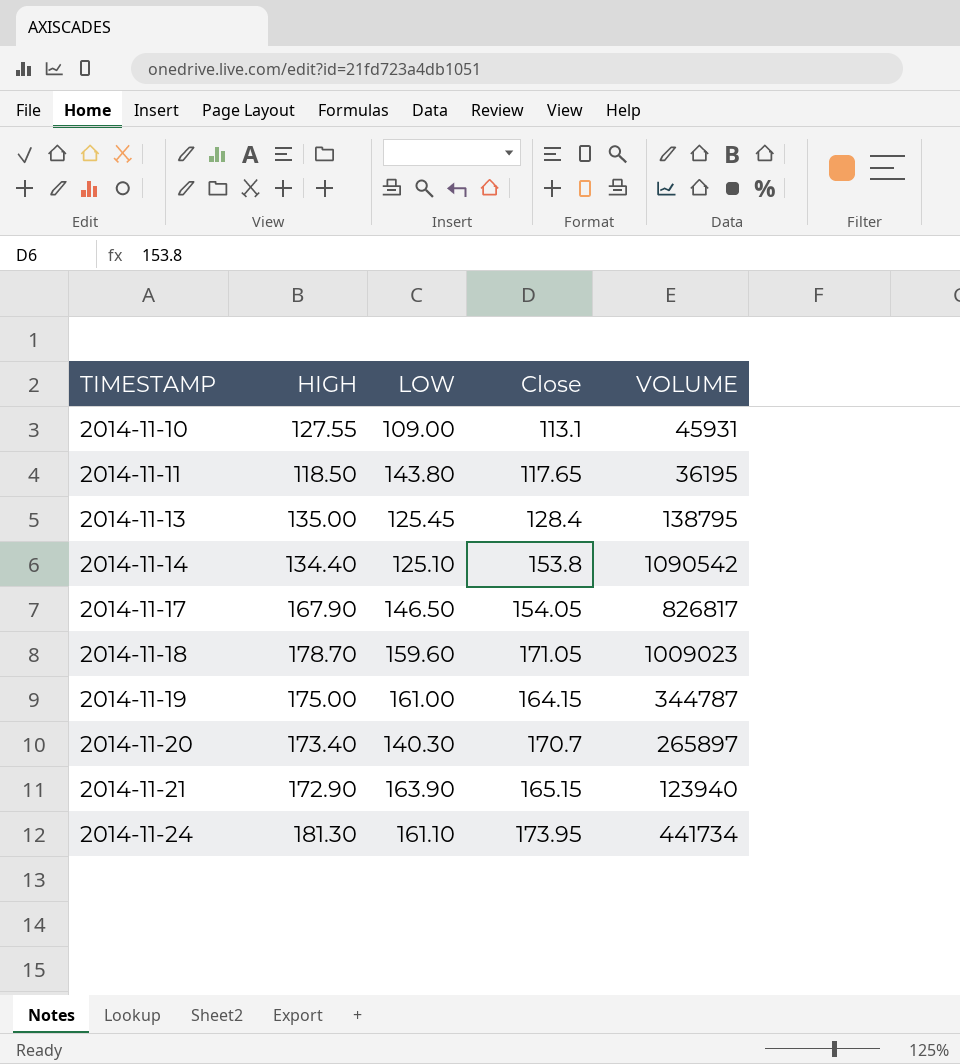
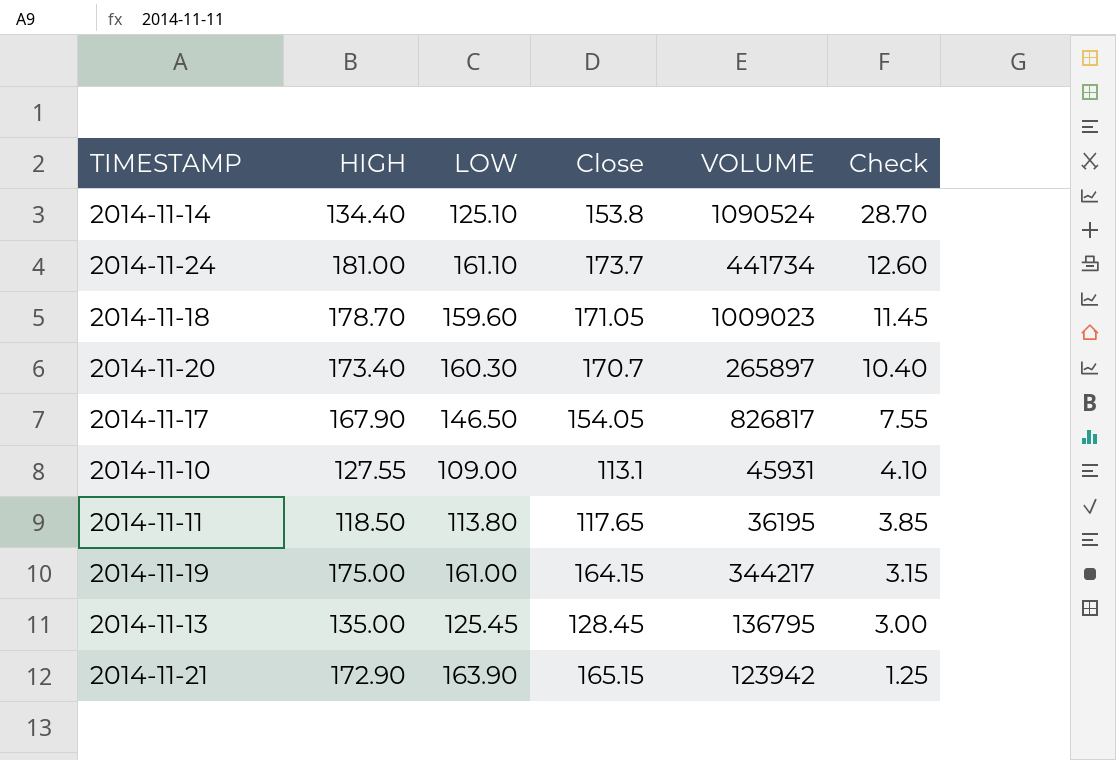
row order: TIMESTAMP ascending -> Check descending
column Check | formula: none -> [Close] - [LOW]
2014-11-14 | VOLUME: 1090542 -> 1090524
2014-11-24 | HIGH: 181.30 -> 181.00
2014-11-24 | Close: 173.95 -> 173.7
2014-11-20 | LOW: 140.30 -> 160.30
2014-11-11 | LOW: 143.80 -> 113.80
2014-11-19 | VOLUME: 344787 -> 344217
2014-11-13 | Close: 128.4 -> 128.45
2014-11-13 | VOLUME: 138795 -> 136795
2014-11-21 | VOLUME: 123940 -> 123942

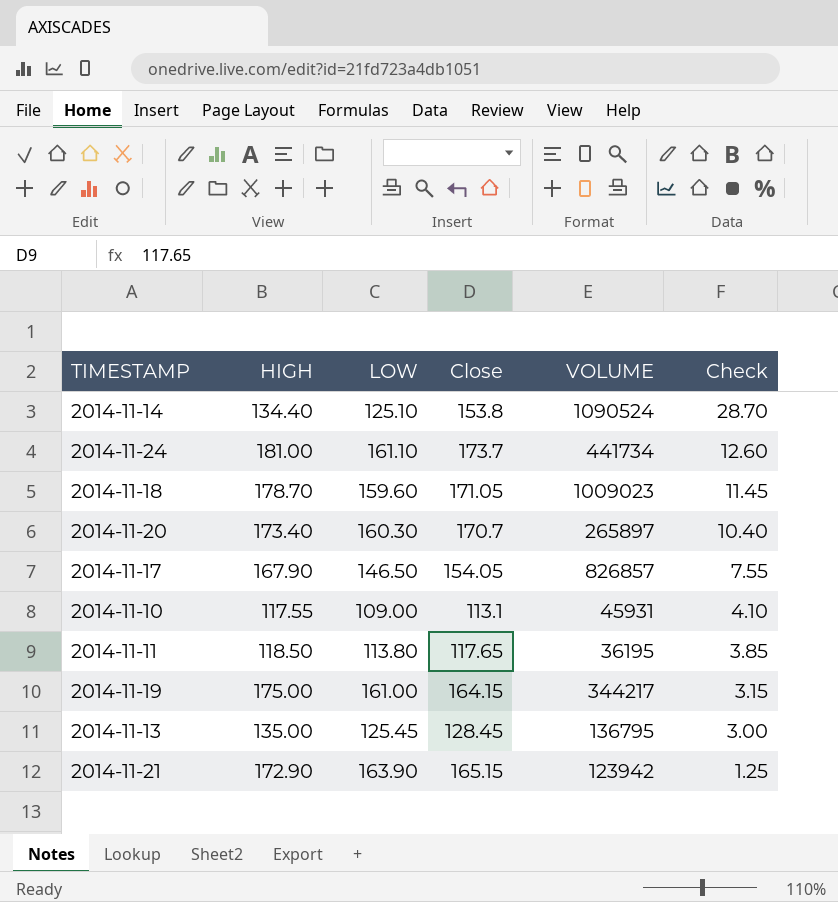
2014-11-17 | VOLUME: 826817 -> 826857
2014-11-10 | HIGH: 127.55 -> 117.55

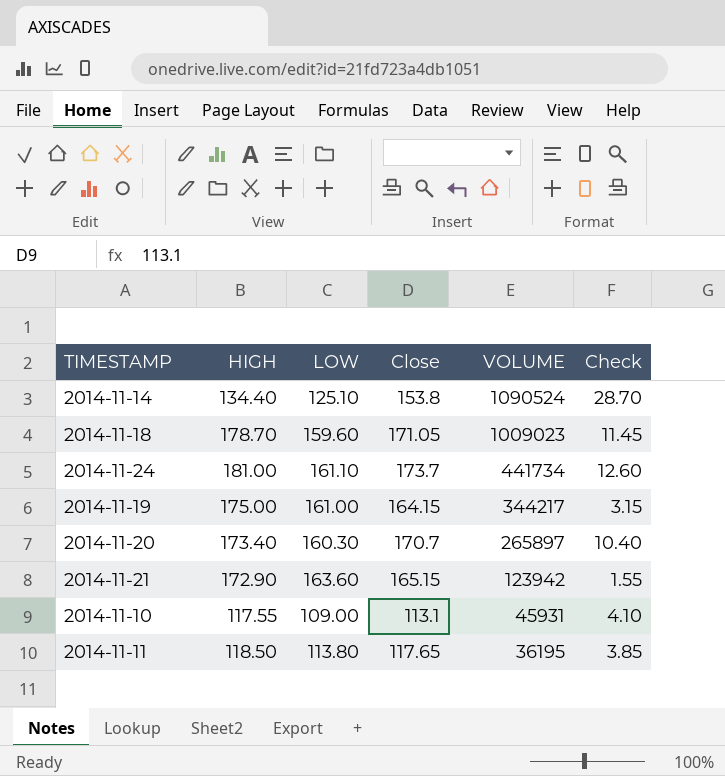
row order: Check descending -> VOLUME descending
row 2014-11-17: 167.90 | 146.50 | 154.05 | 826857 | 7.55 -> none
row 2014-11-13: 135.00 | 125.45 | 128.45 | 136795 | 3.00 -> none
2014-11-21 | LOW: 163.90 -> 163.60
2014-11-21 | Check: 1.25 -> 1.55

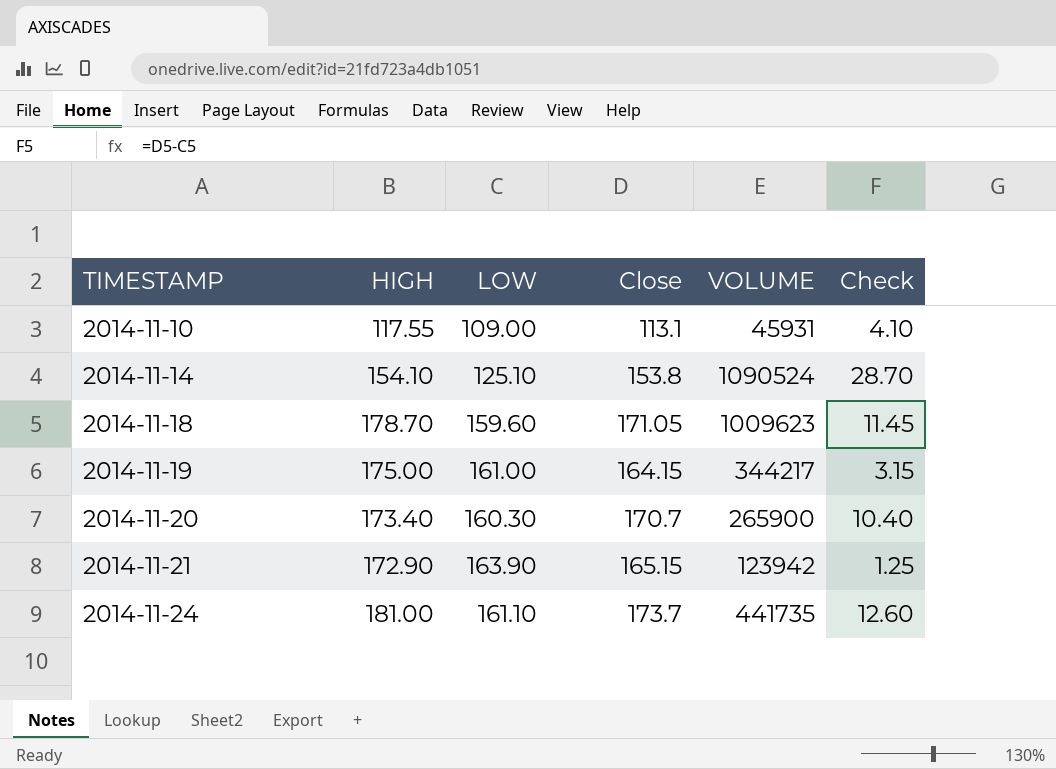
row order: VOLUME descending -> TIMESTAMP ascending
row 2014-11-11: 118.50 | 113.80 | 117.65 | 36195 | 3.85 -> none
2014-11-14 | HIGH: 134.40 -> 154.10
2014-11-18 | VOLUME: 1009023 -> 1009623
2014-11-20 | VOLUME: 265897 -> 265900
2014-11-21 | LOW: 163.60 -> 163.90
2014-11-21 | Check: 1.55 -> 1.25
2014-11-24 | VOLUME: 441734 -> 441735

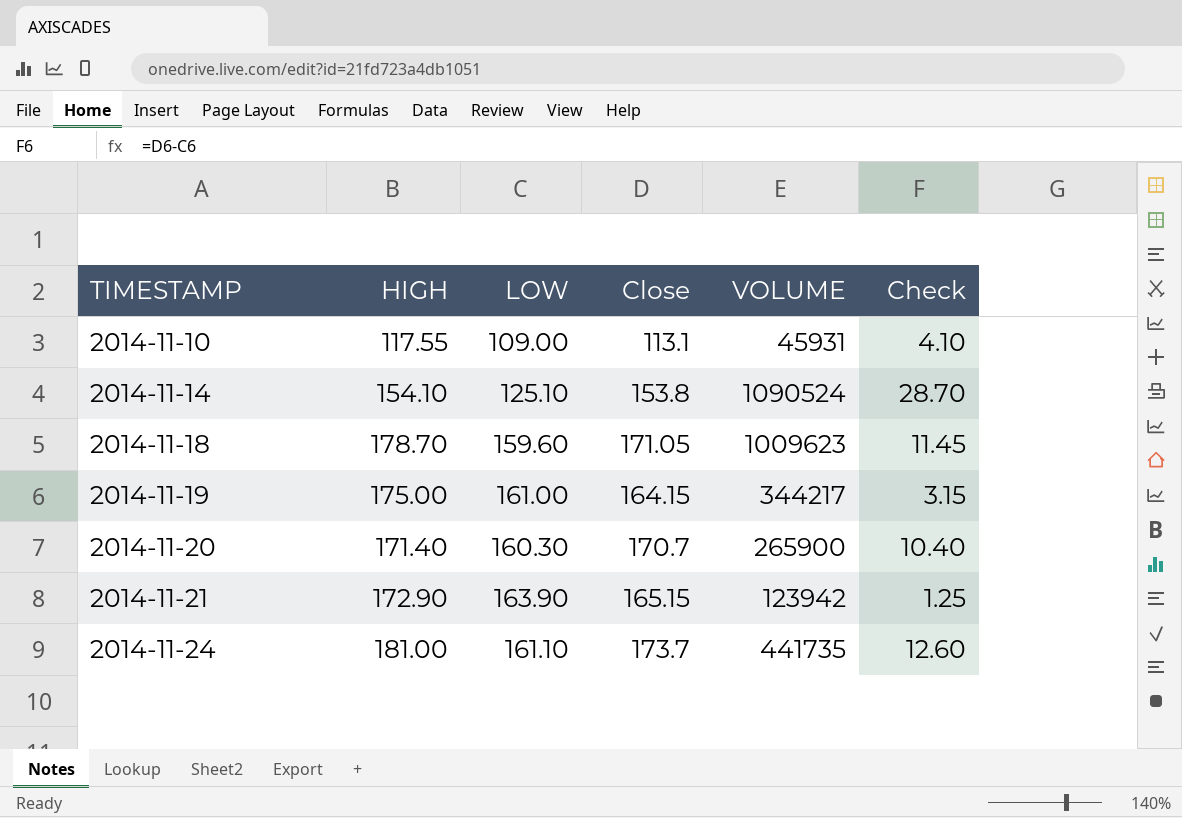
2014-11-20 | HIGH: 173.40 -> 171.40

